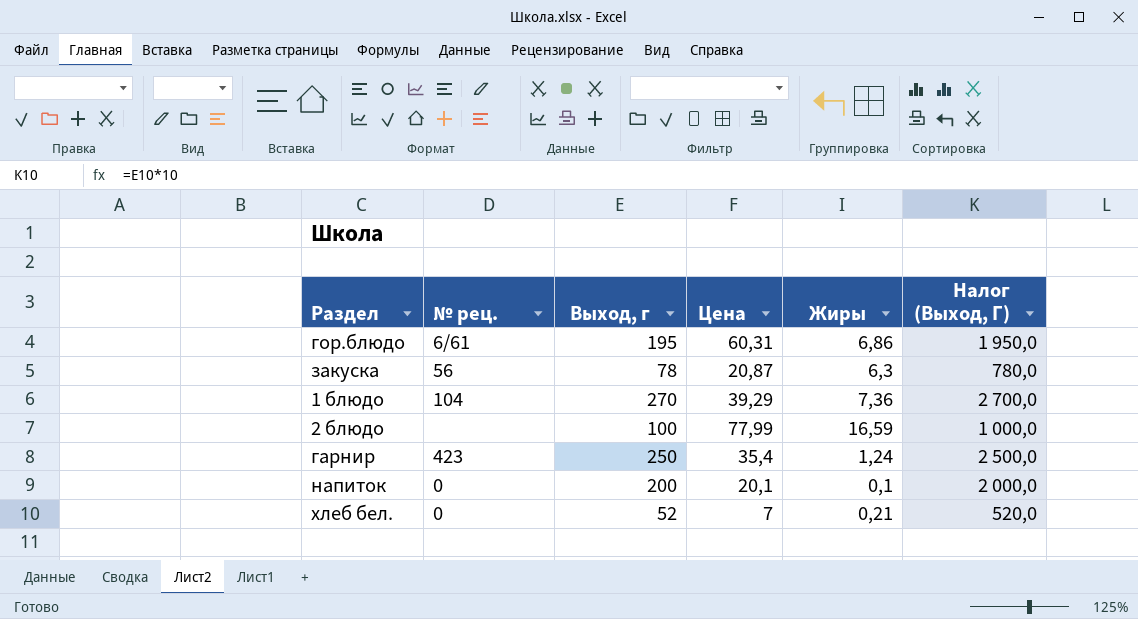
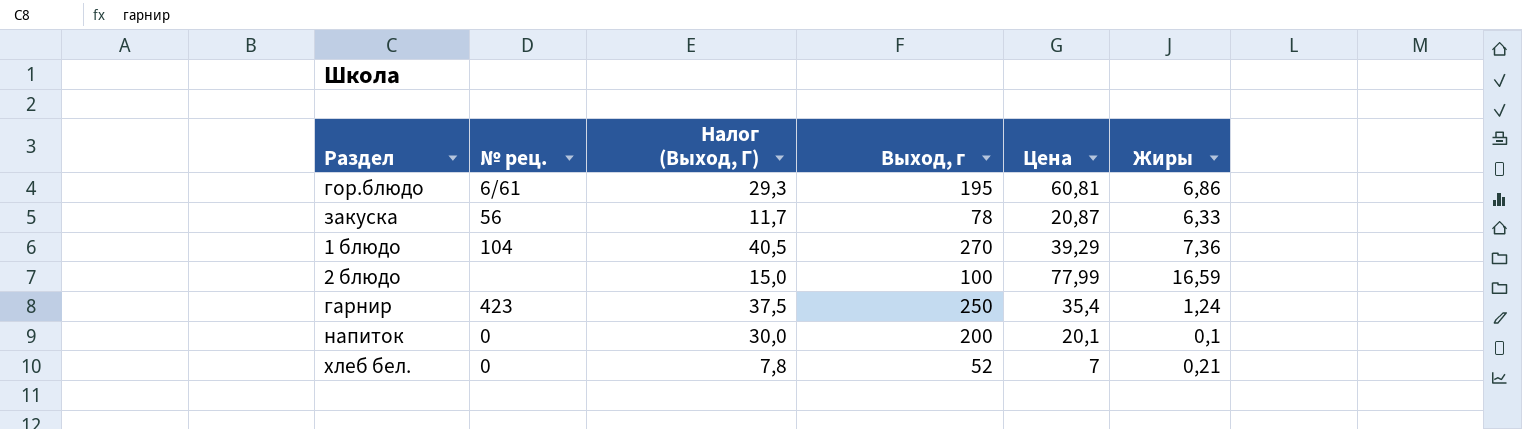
column Налог (Выход, Г) | formula: [Выход, г] * 10 -> [Выход, г] * 0,15
column Налог (Выход, Г) | position: 6 -> 3
гор.блюдо | Цена: 60,31 -> 60,81
закуска | Жиры: 6,3 -> 6,33

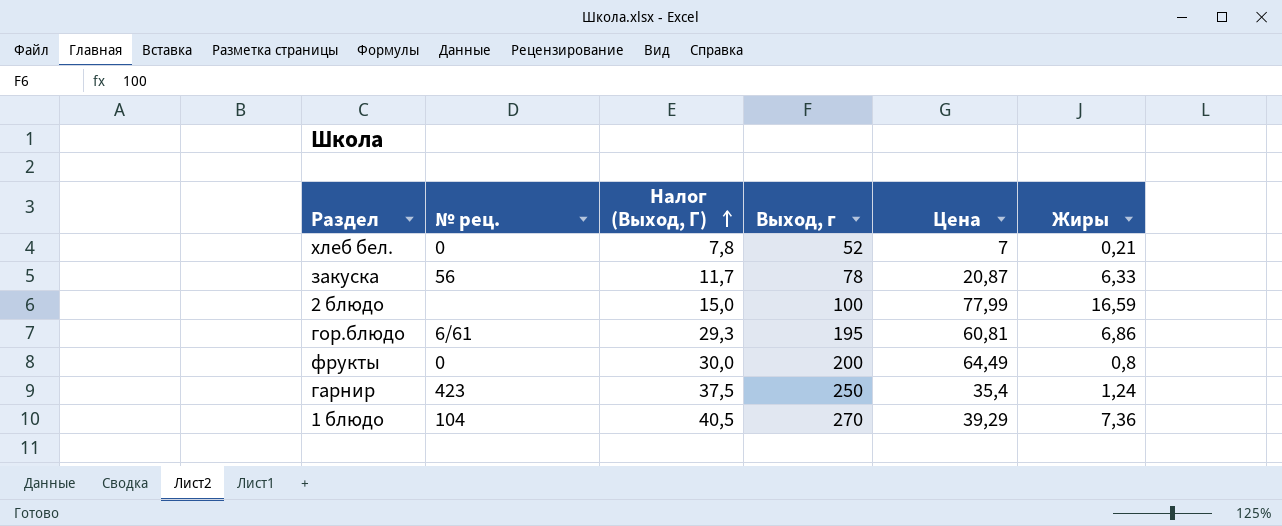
row order: none -> Налог (Выход, Г) ascending
row напиток: 0 | 30,0 | 200 | 20,1 | 0,1 -> none
row фрукты: none -> 0 | 30,0 | 200 | 64,49 | 0,8

